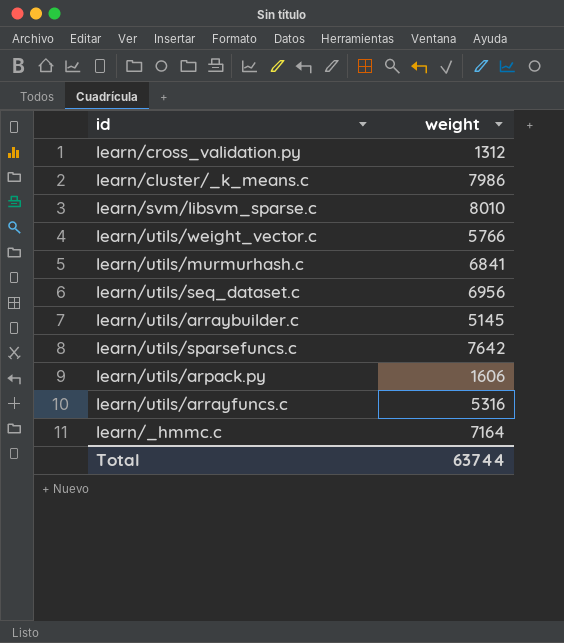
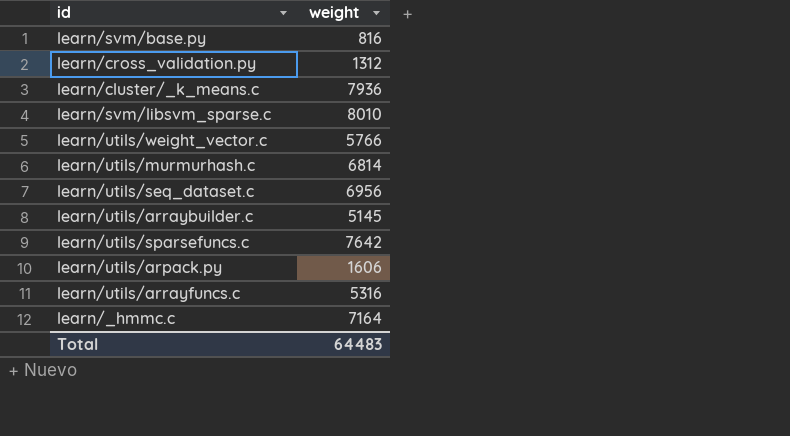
row learn/svm/base.py: none -> 816
learn/cluster/_k_means.c | weight: 7986 -> 7936
learn/utils/murmurhash.c | weight: 6841 -> 6814
Total | weight: 63744 -> 64483

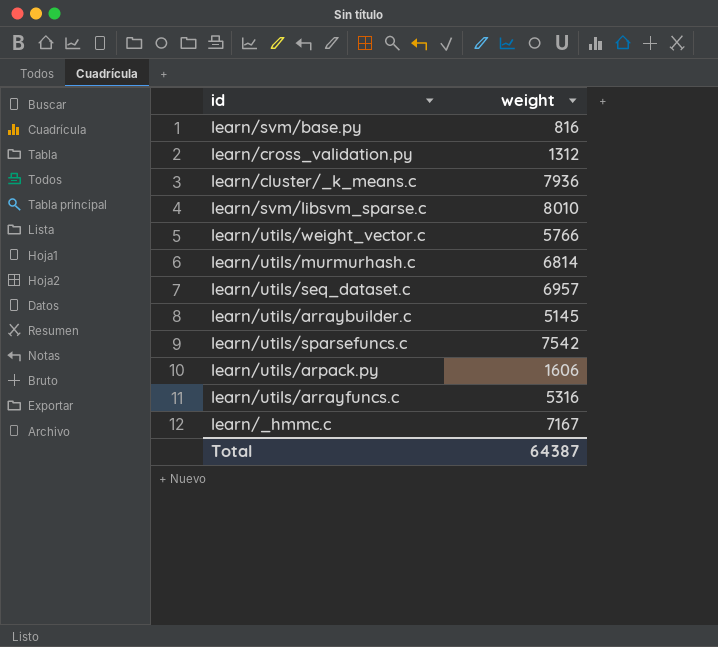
learn/utils/seq_dataset.c | weight: 6956 -> 6957
learn/utils/sparsefuncs.c | weight: 7642 -> 7542
learn/_hmmc.c | weight: 7164 -> 7167
Total | weight: 64483 -> 64387

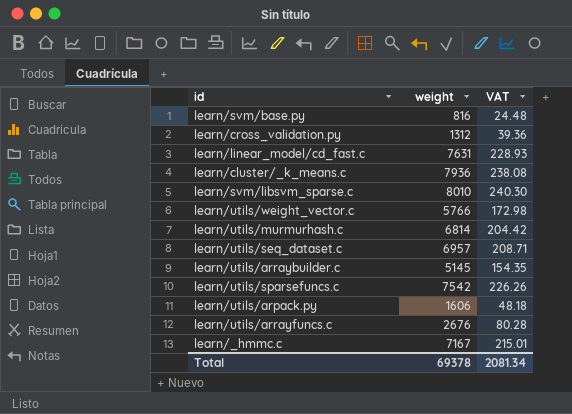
column VAT | formula: none -> [weight] * 0.03
row learn/linear_model/cd_fast.c: none -> 7631 | 228.93
learn/utils/arrayfuncs.c | weight: 5316 -> 2676
Total | weight: 64387 -> 69378

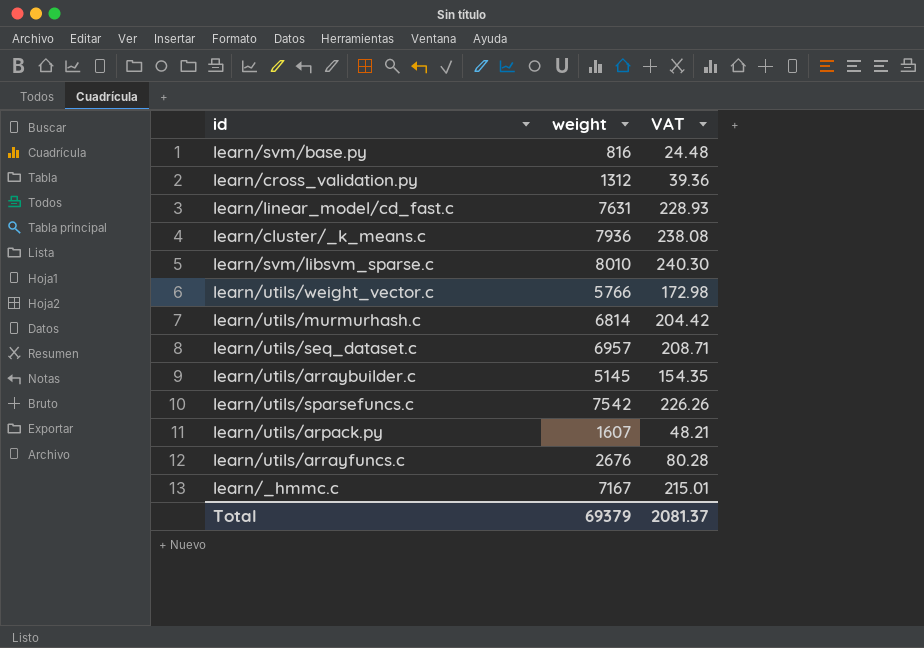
learn/utils/arpack.py | weight: 1606 -> 1607
learn/utils/arpack.py | VAT: 48.18 -> 48.21
Total | weight: 69378 -> 69379
Total | VAT: 2081.34 -> 2081.37

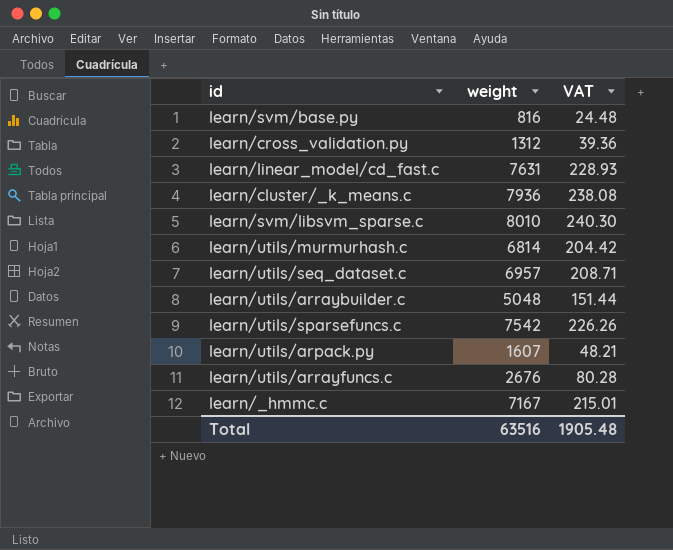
row learn/utils/weight_vector.c: 5766 | 172.98 -> none
learn/utils/arraybuilder.c | weight: 5145 -> 5048
learn/utils/arraybuilder.c | VAT: 154.35 -> 151.44
Total | weight: 69379 -> 63516
Total | VAT: 2081.37 -> 1905.48

